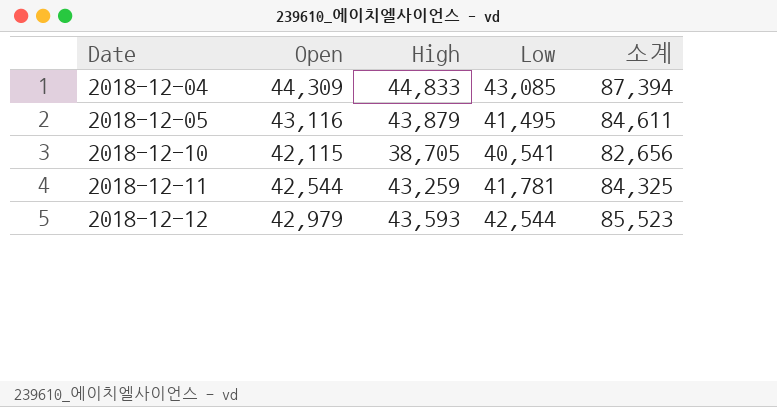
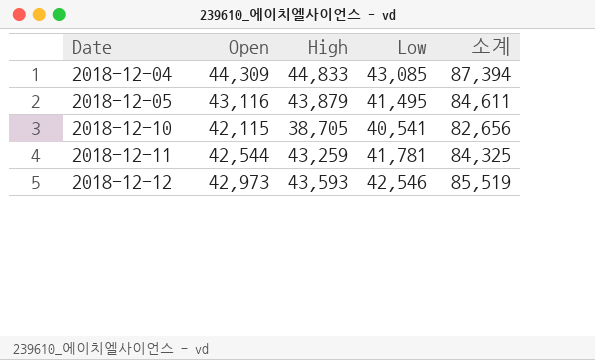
2018-12-12 | Open: 42,979 -> 42,973
2018-12-12 | Low: 42,544 -> 42,546
2018-12-12 | 소계: 85,523 -> 85,519

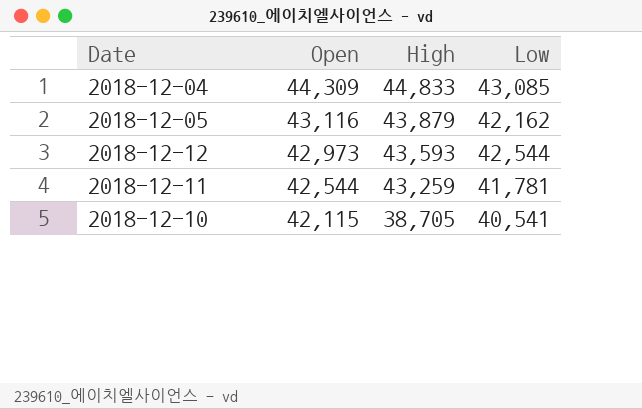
row order: Date ascending -> Open descending
column 소계 | formula: [Open] + [Low] -> none
2018-12-05 | Low: 41,495 -> 42,162
2018-12-12 | Low: 42,546 -> 42,544

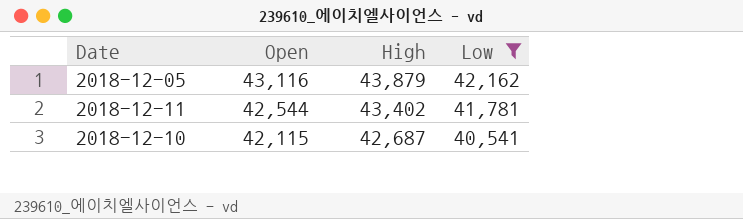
filter: none -> Low <= 42,162
2018-12-11 | High: 43,259 -> 43,402
2018-12-10 | High: 38,705 -> 42,687

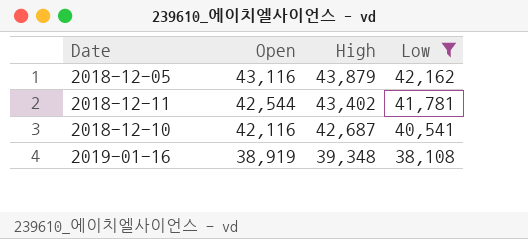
2018-12-10 | Open: 42,115 -> 42,116
row 2019-01-16: none -> 38,919 | 39,348 | 38,108

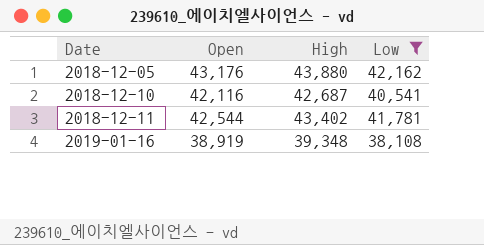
row order: Open descending -> Date ascending
2018-12-05 | Open: 43,116 -> 43,176
2018-12-05 | High: 43,879 -> 43,880

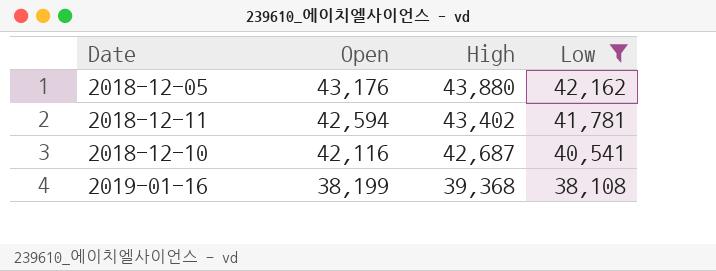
row order: Date ascending -> Open descending
2018-12-11 | Open: 42,544 -> 42,594
2019-01-16 | Open: 38,919 -> 38,199
2019-01-16 | High: 39,348 -> 39,368

